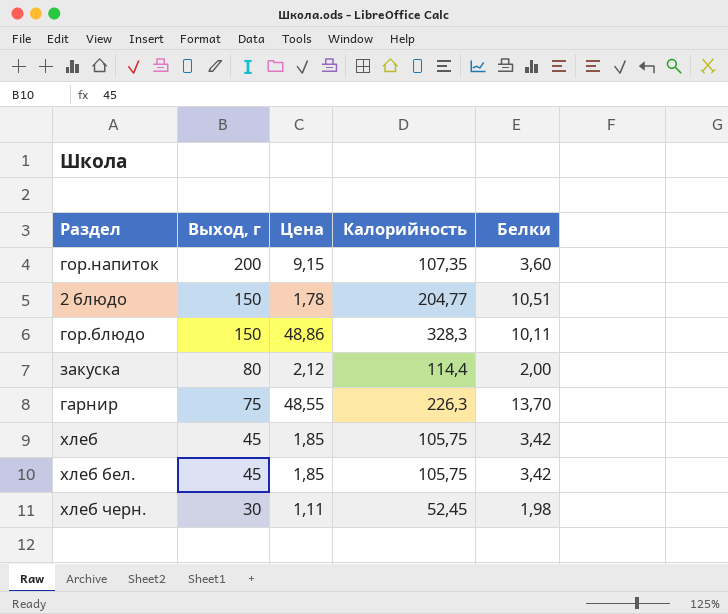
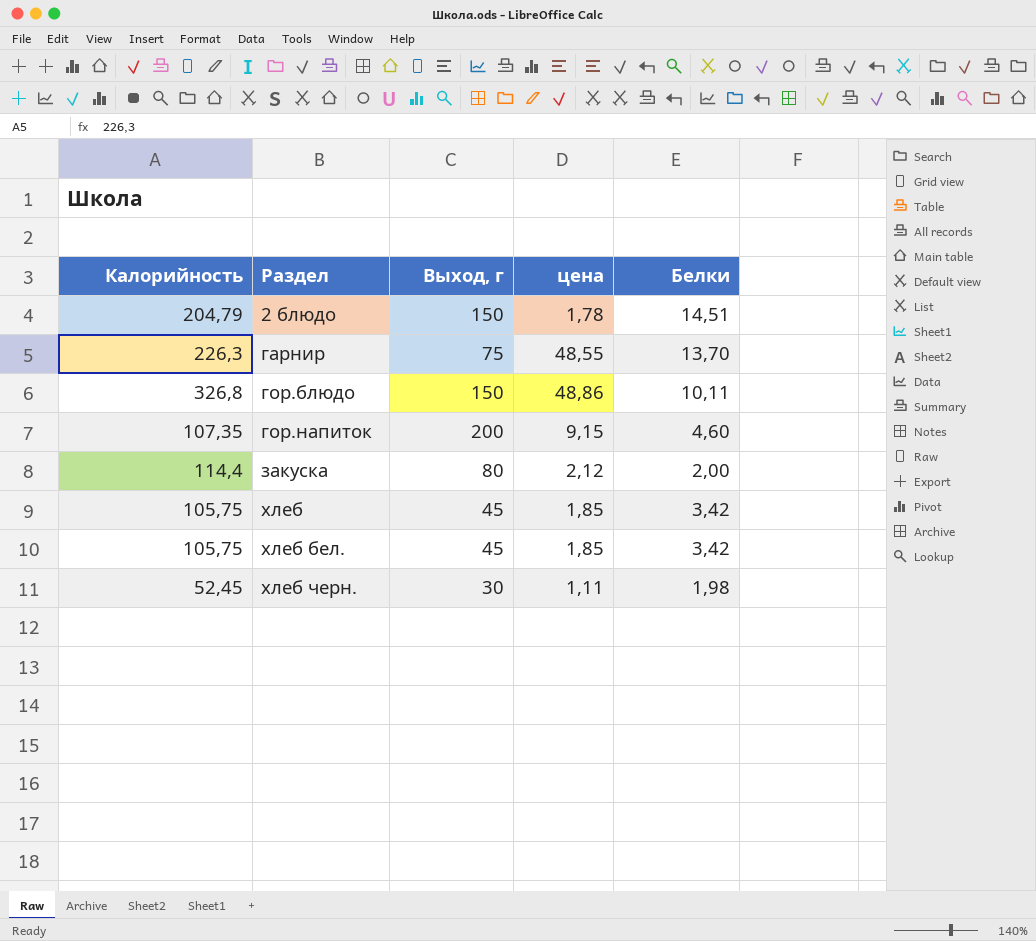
row order: Выход, г descending -> Раздел ascending
column Калорийность | position: 4 -> 1
column name: Цена -> цена
2 блюдо | Калорийность: 204,77 -> 204,79
2 блюдо | Белки: 10,51 -> 14,51
гор.блюдо | Калорийность: 328,3 -> 326,8
гор.напиток | Белки: 3,60 -> 4,60

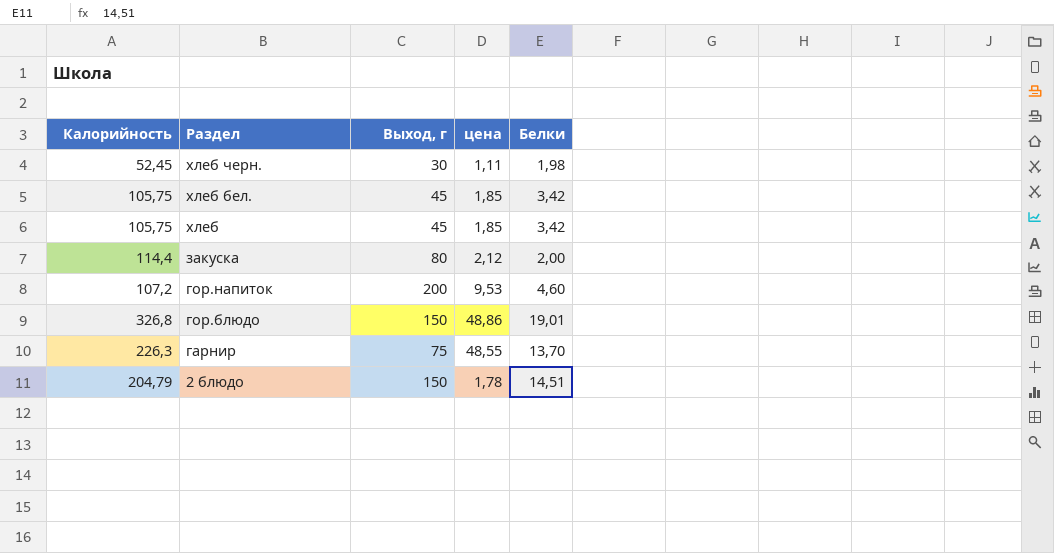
row order: Раздел ascending -> Раздел descending
гор.напиток | Калорийность: 107,35 -> 107,2
гор.напиток | цена: 9,15 -> 9,53
гор.блюдо | Белки: 10,11 -> 19,01

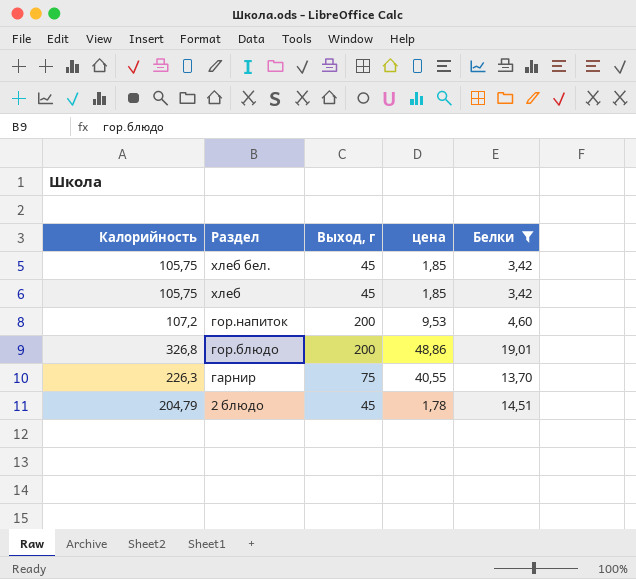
filter: none -> Белки >= 3,42
гор.блюдо | Выход, г: 150 -> 200
гарнир | цена: 48,55 -> 40,55
2 блюдо | Выход, г: 150 -> 45

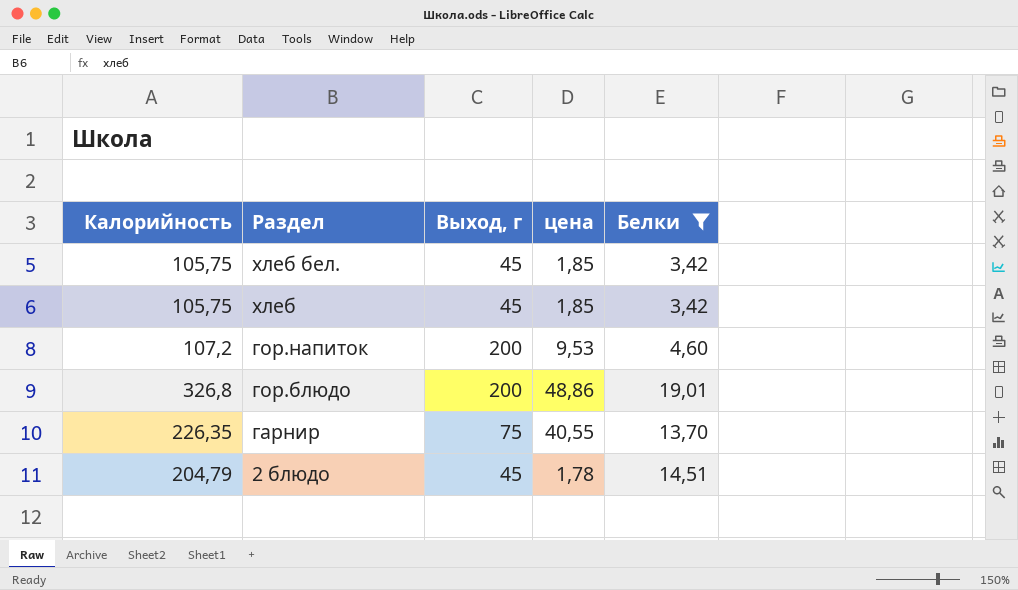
гарнир | Калорийность: 226,3 -> 226,35

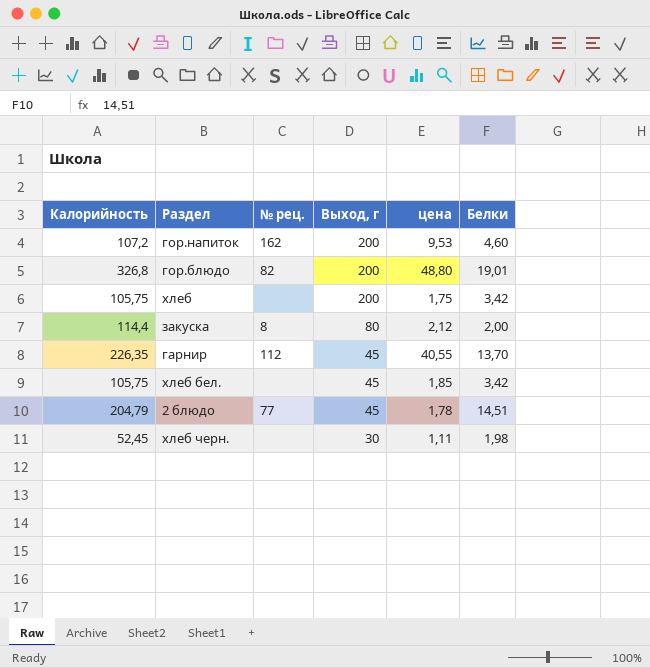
filter: Белки >= 3,42 -> none
row order: Раздел descending -> Выход, г descending
column № рец. | position: none -> 3
гор.блюдо | цена: 48,86 -> 48,80
хлеб | Выход, г: 45 -> 200
хлеб | цена: 1,85 -> 1,75
гарнир | Выход, г: 75 -> 45

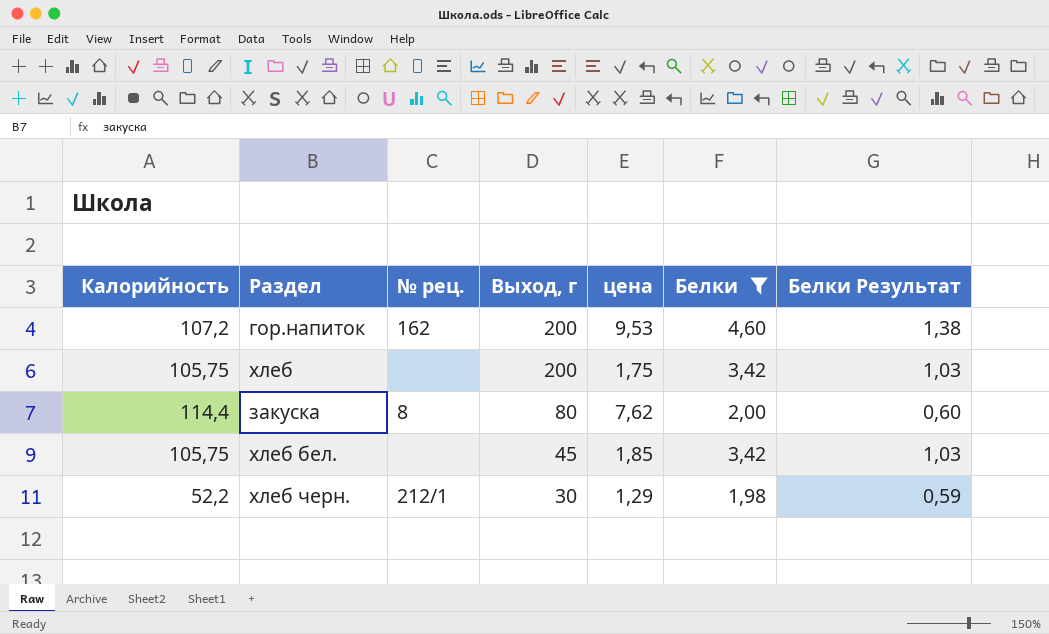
filter: none -> Белки <= 4,60
column Белки Результат | formula: none -> [Белки] * 0,3
закуска | цена: 2,12 -> 7,62
хлеб черн. | Калорийность: 52,45 -> 52,2
хлеб черн. | № рец.: none -> 212/1
хлеб черн. | цена: 1,11 -> 1,29

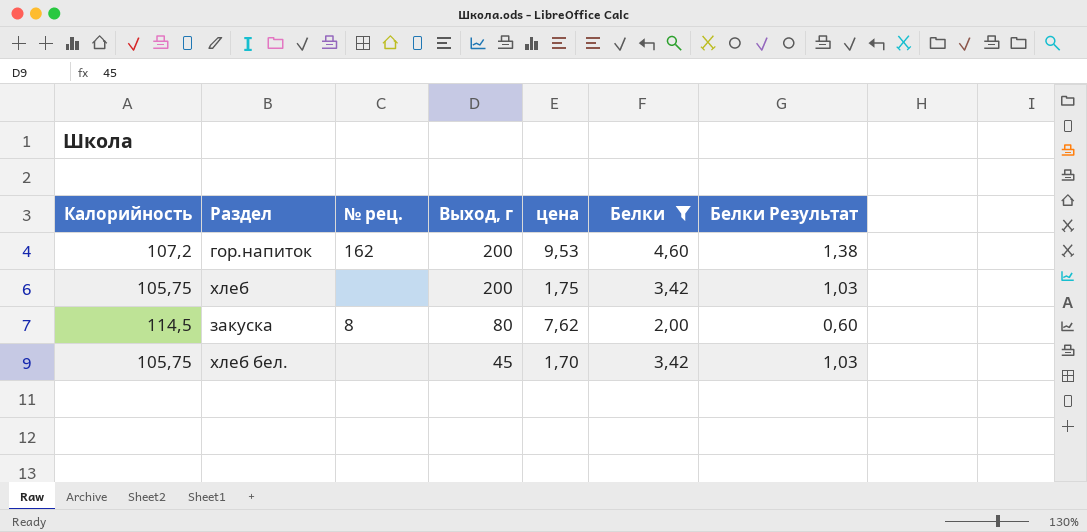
row хлеб черн.: 52,2 | 212/1 | 30 | 1,29 | 1,98 | 0,59 -> none
закуска | Калорийность: 114,4 -> 114,5
хлеб бел. | цена: 1,85 -> 1,70

